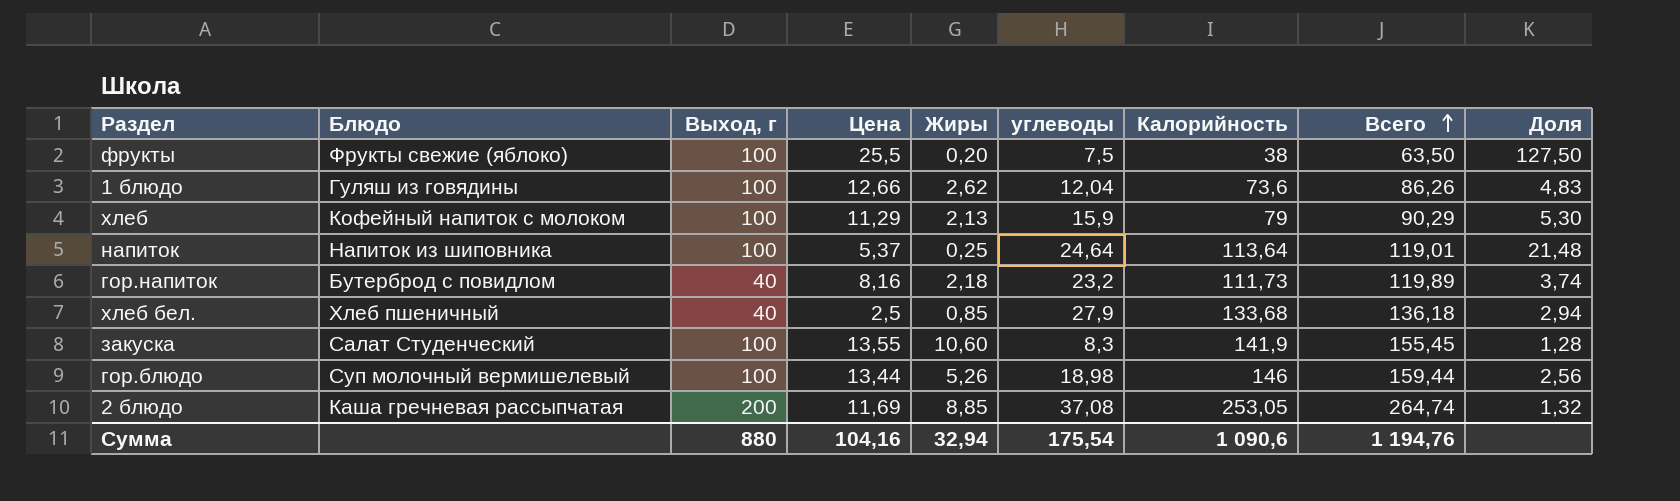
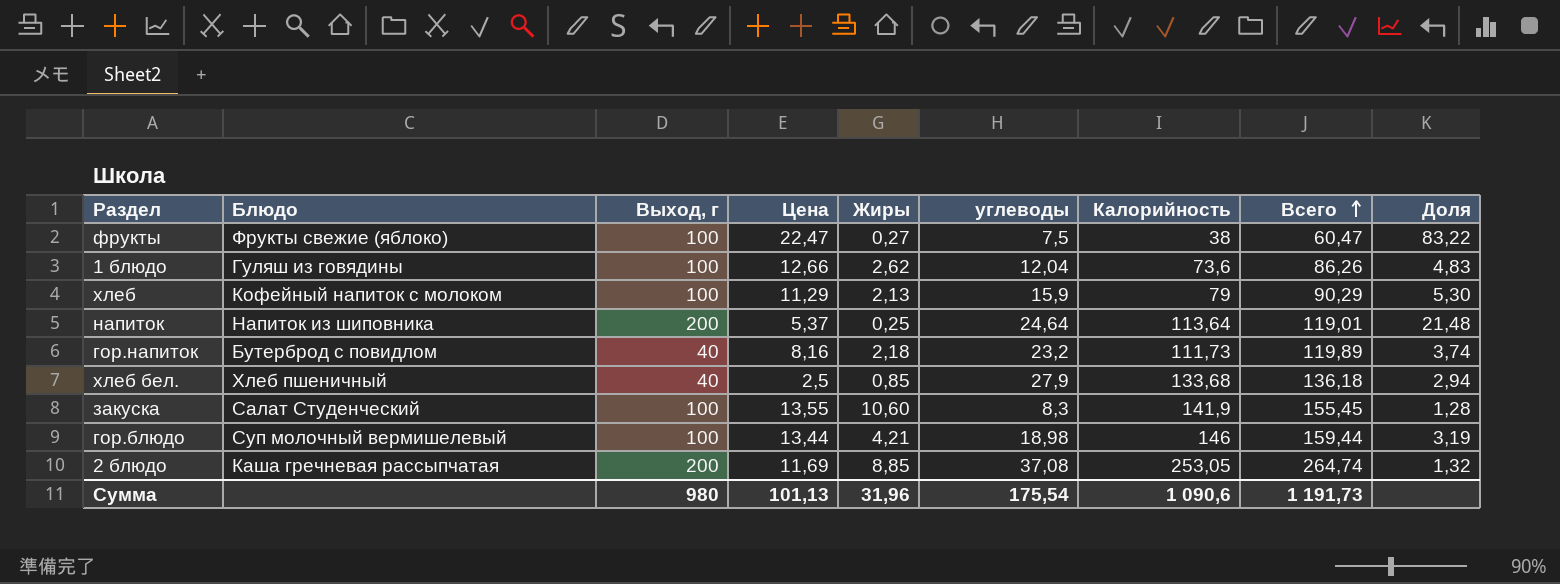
фрукты | Цена: 25,5 -> 22,47
фрукты | Жиры: 0,20 -> 0,27
фрукты | Всего: 63,50 -> 60,47
фрукты | Доля: 127,50 -> 83,22
напиток | Выход, г: 100 -> 200
гор.блюдо | Жиры: 5,26 -> 4,21
гор.блюдо | Доля: 2,56 -> 3,19
Сумма | Выход, г: 880 -> 980
Сумма | Цена: 104,16 -> 101,13
Сумма | Жиры: 32,94 -> 31,96
Сумма | Всего: 1 194,76 -> 1 191,73

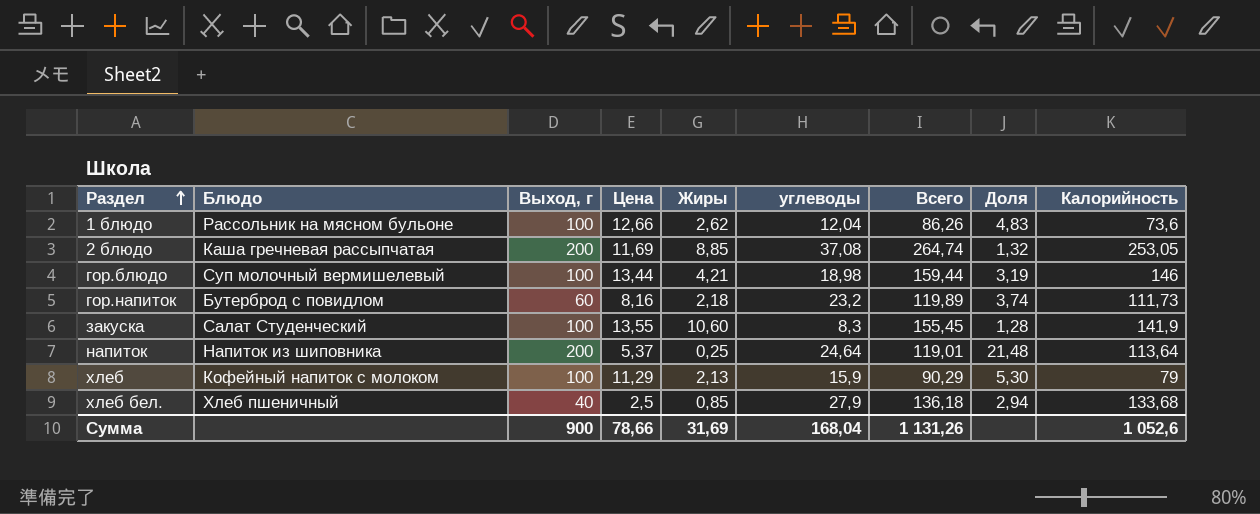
row order: Всего ascending -> Раздел ascending
column Калорийность | position: 7 -> 9
row фрукты: Фрукты свежие (яблоко) | 100 | 22,47 | 0,27 | 7,5 | 38 | 60,47 | 83,22 -> none
1 блюдо | Блюдо: Гуляш из говядины -> Рассольник на мясном бульоне
гор.напиток | Выход, г: 40 -> 60
Сумма | Выход, г: 980 -> 900
Сумма | Цена: 101,13 -> 78,66
Сумма | Жиры: 31,96 -> 31,69
Сумма | углеводы: 175,54 -> 168,04
Сумма | Всего: 1 191,73 -> 1 131,26
Сумма | Калорийность: 1 090,6 -> 1 052,6

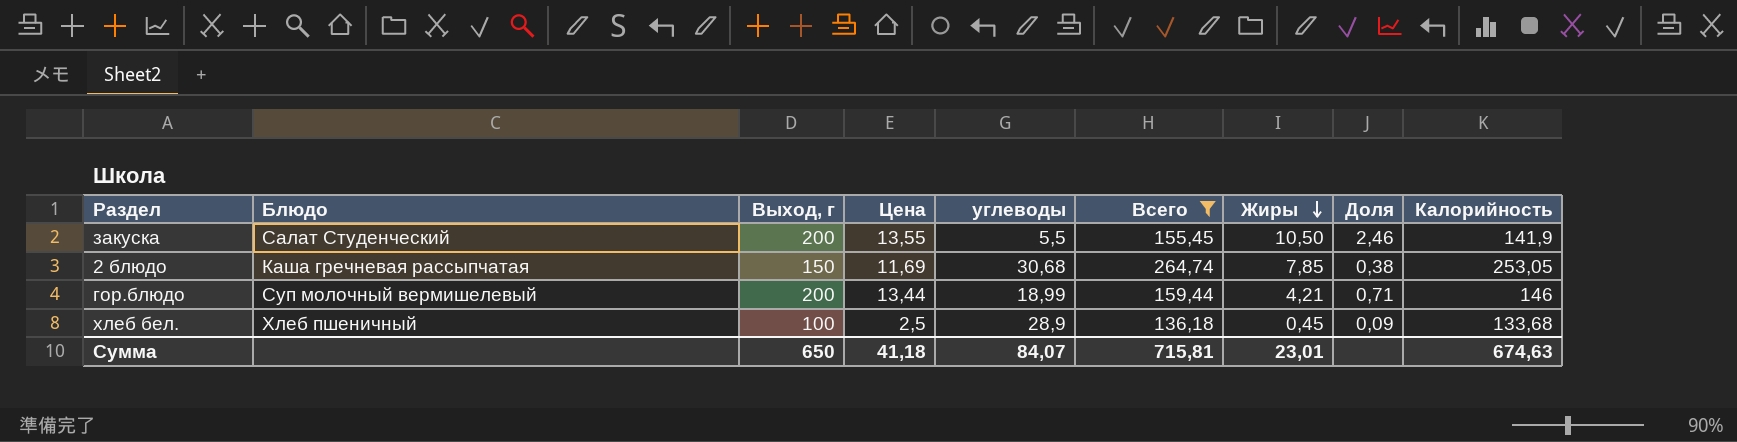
filter: none -> Всего >= 136,18
row order: Раздел ascending -> Жиры descending
column Жиры | position: 5 -> 7
column Доля | formula: [Цена] / [Жиры] -> [Цена] / [углеводы]
закуска | Выход, г: 100 -> 200
закуска | углеводы: 8,3 -> 5,5
закуска | Жиры: 10,60 -> 10,50
2 блюдо | Выход, г: 200 -> 150
2 блюдо | углеводы: 37,08 -> 30,68
2 блюдо | Жиры: 8,85 -> 7,85
гор.блюдо | Выход, г: 100 -> 200
гор.блюдо | углеводы: 18,98 -> 18,99
хлеб бел. | Выход, г: 40 -> 100
хлеб бел. | углеводы: 27,9 -> 28,9
хлеб бел. | Жиры: 0,85 -> 0,45
Сумма | Выход, г: 900 -> 650
Сумма | Цена: 78,66 -> 41,18
Сумма | углеводы: 168,04 -> 84,07
Сумма | Всего: 1 131,26 -> 715,81
Сумма | Жиры: 31,69 -> 23,01
Сумма | Калорийность: 1 052,6 -> 674,63

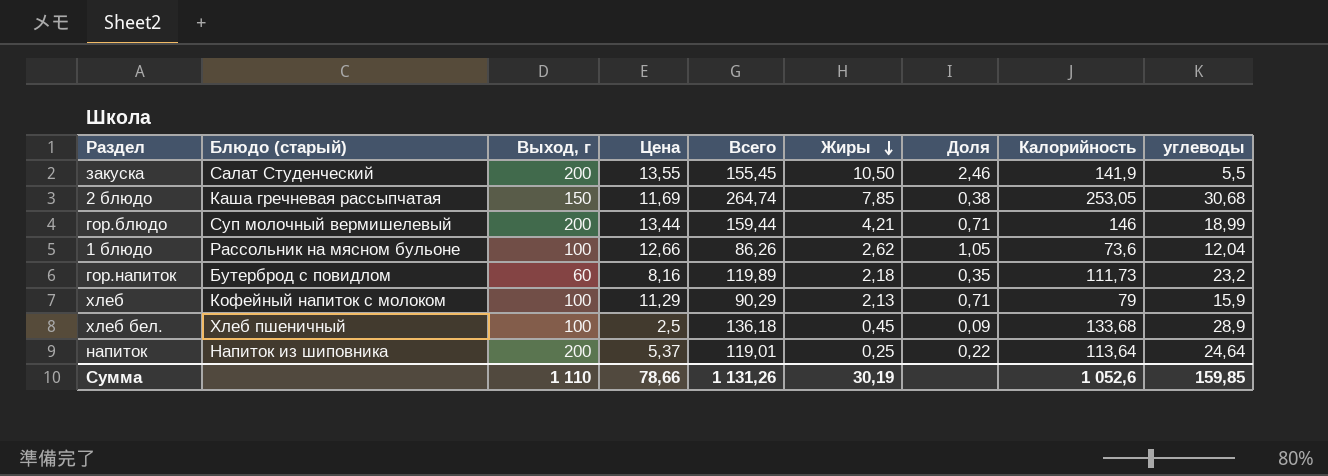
filter: Всего >= 136,18 -> none
column name: Блюдо -> Блюдо (старый)
column углеводы | position: 5 -> 9
Сумма | Выход, г: 650 -> 1 110
Сумма | Цена: 41,18 -> 78,66
Сумма | Всего: 715,81 -> 1 131,26
Сумма | Жиры: 23,01 -> 30,19
Сумма | Калорийность: 674,63 -> 1 052,6
Сумма | углеводы: 84,07 -> 159,85

